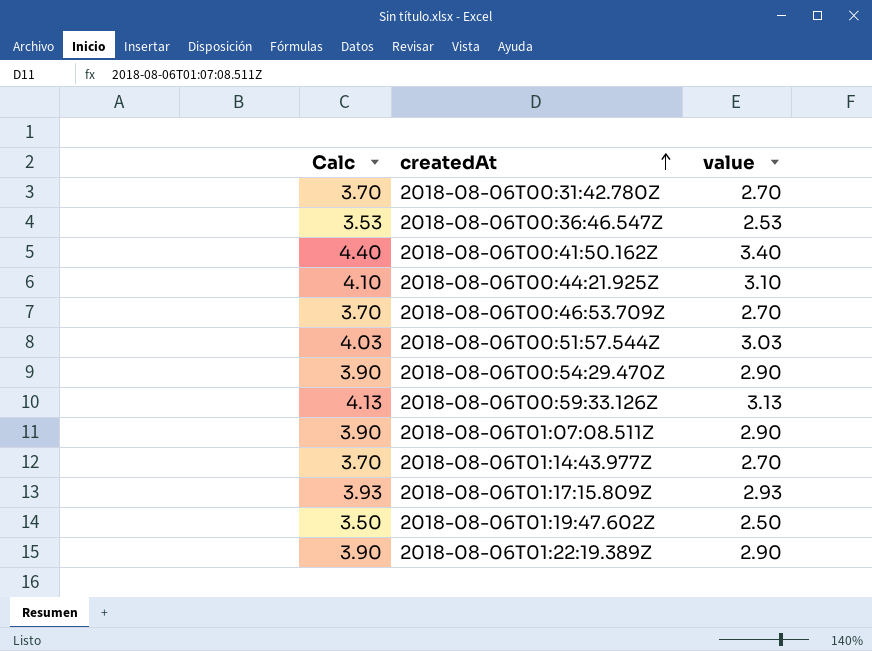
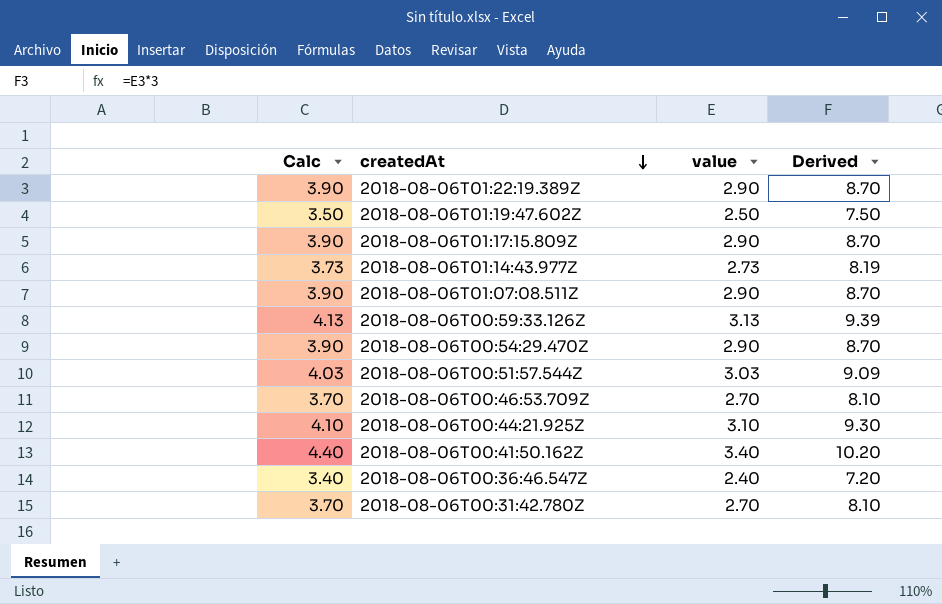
row order: createdAt ascending -> createdAt descending
column Derived | formula: none -> [value] * 3
2018-08-06T01:17:15.809Z | Calc: 3.93 -> 3.90
2018-08-06T01:17:15.809Z | value: 2.93 -> 2.90
2018-08-06T01:14:43.977Z | Calc: 3.70 -> 3.73
2018-08-06T01:14:43.977Z | value: 2.70 -> 2.73
2018-08-06T00:36:46.547Z | Calc: 3.53 -> 3.40
2018-08-06T00:36:46.547Z | value: 2.53 -> 2.40

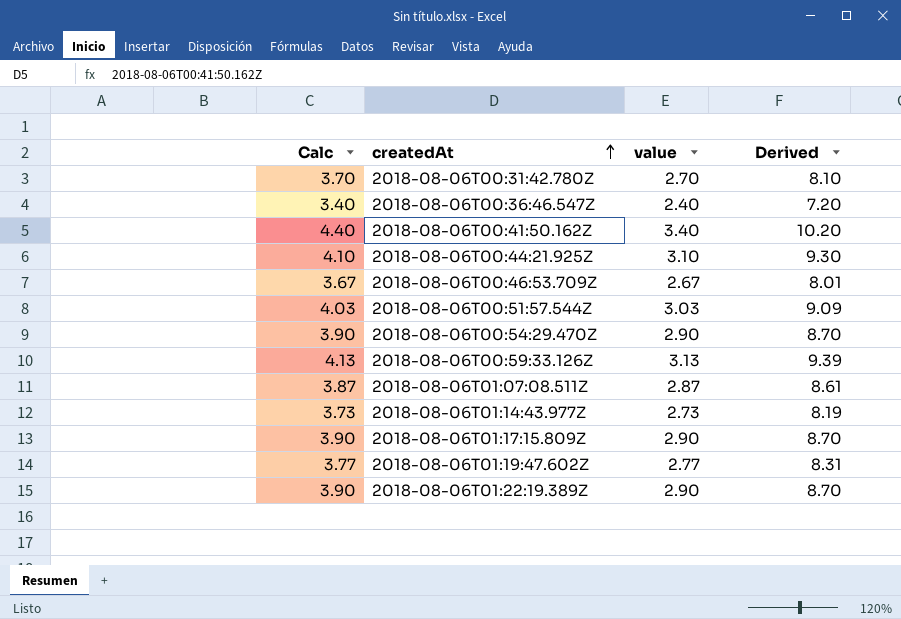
row order: createdAt descending -> createdAt ascending
2018-08-06T00:46:53.709Z | Calc: 3.70 -> 3.67
2018-08-06T00:46:53.709Z | value: 2.70 -> 2.67
2018-08-06T00:46:53.709Z | Derived: 8.10 -> 8.01
2018-08-06T01:07:08.511Z | Calc: 3.90 -> 3.87
2018-08-06T01:07:08.511Z | value: 2.90 -> 2.87
2018-08-06T01:07:08.511Z | Derived: 8.70 -> 8.61
2018-08-06T01:19:47.602Z | Calc: 3.50 -> 3.77
2018-08-06T01:19:47.602Z | value: 2.50 -> 2.77
2018-08-06T01:19:47.602Z | Derived: 7.50 -> 8.31

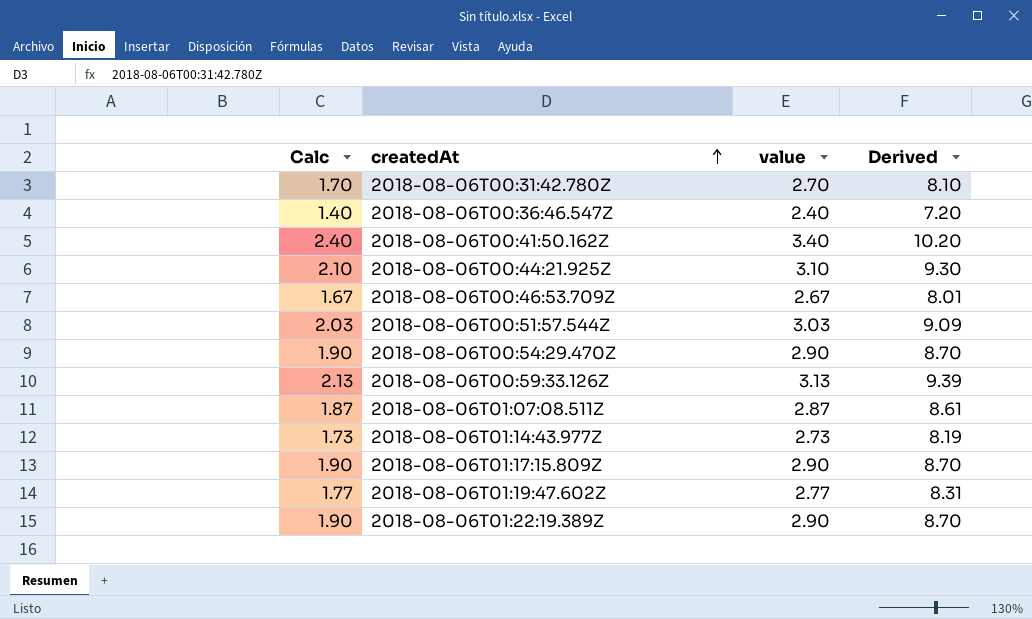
column Calc | formula: [value] + 1 -> [value] - 1

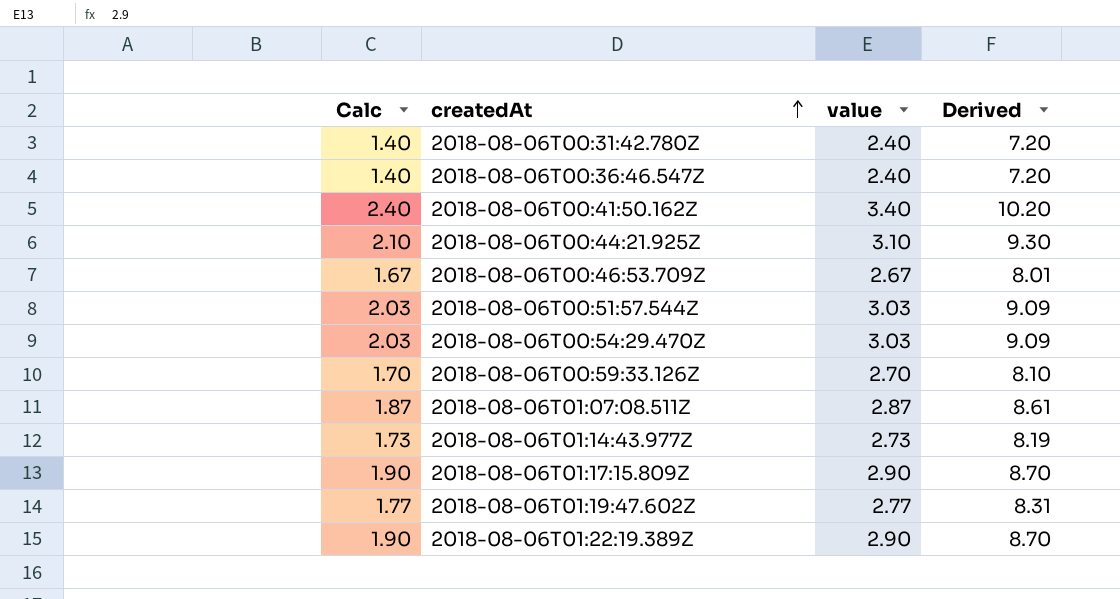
2018-08-06T00:31:42.780Z | Calc: 1.70 -> 1.40
2018-08-06T00:31:42.780Z | value: 2.70 -> 2.40
2018-08-06T00:31:42.780Z | Derived: 8.10 -> 7.20
2018-08-06T00:54:29.470Z | Calc: 1.90 -> 2.03
2018-08-06T00:54:29.470Z | value: 2.90 -> 3.03
2018-08-06T00:54:29.470Z | Derived: 8.70 -> 9.09
2018-08-06T00:59:33.126Z | Calc: 2.13 -> 1.70
2018-08-06T00:59:33.126Z | value: 3.13 -> 2.70
2018-08-06T00:59:33.126Z | Derived: 9.39 -> 8.10

